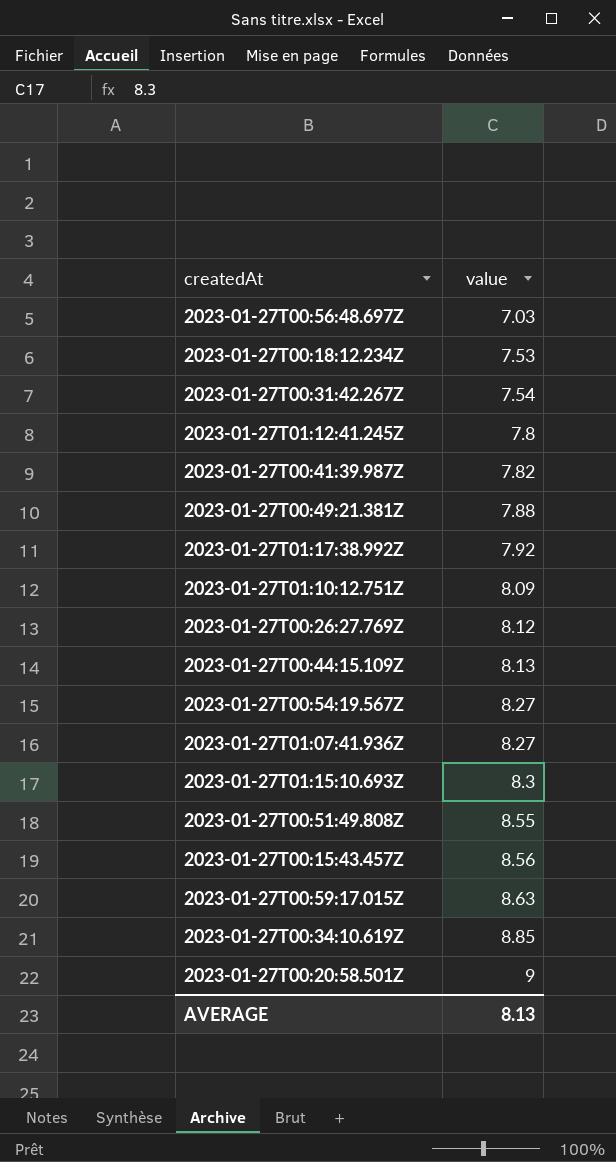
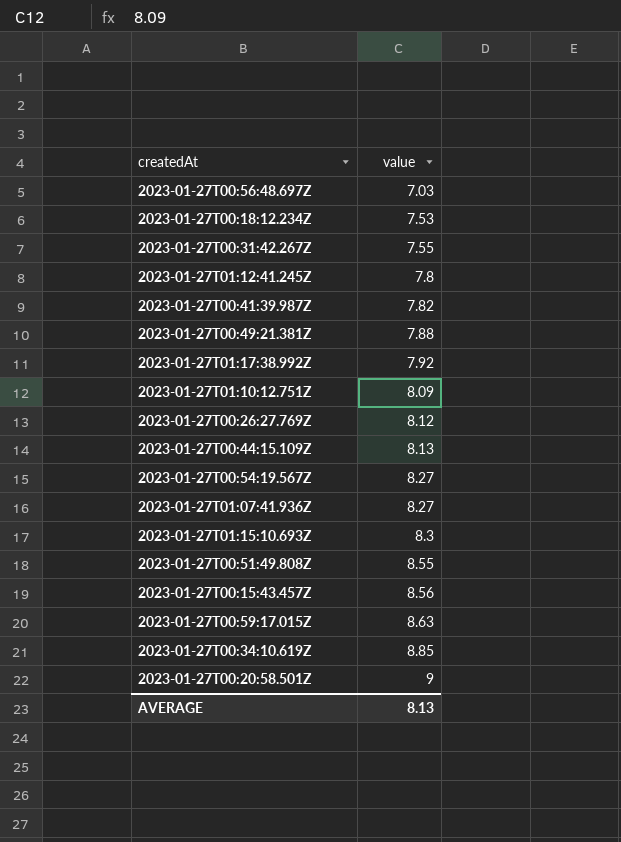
2023-01-27T00:31:42.267Z | value: 7.54 -> 7.55

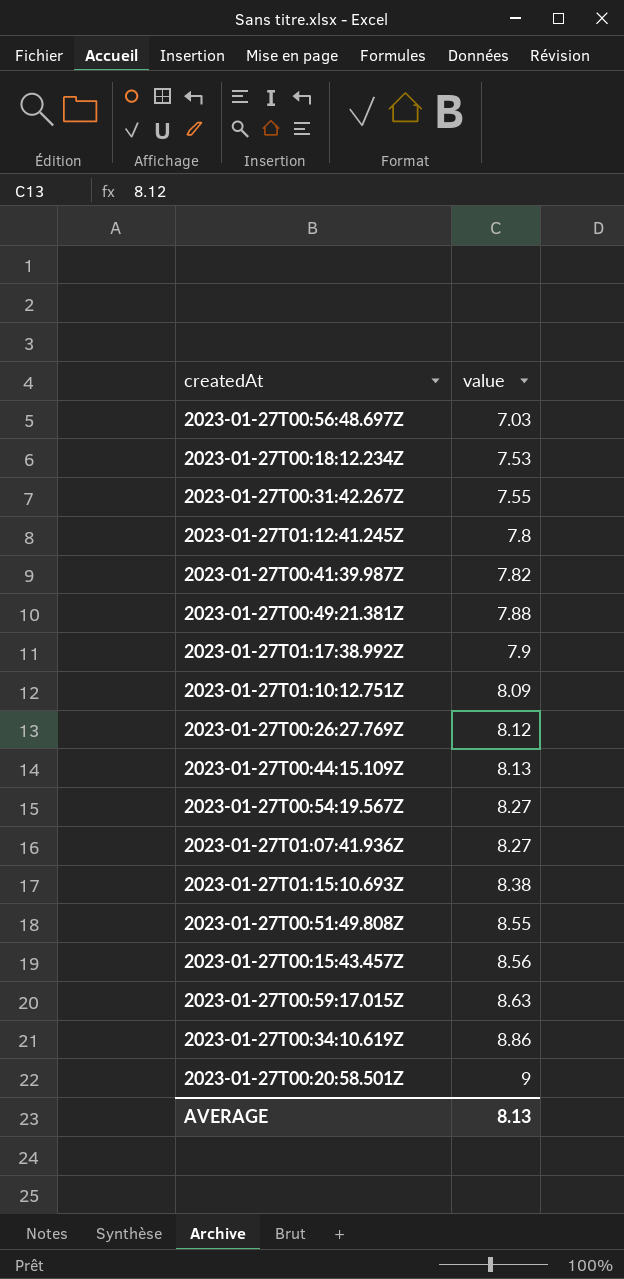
2023-01-27T01:17:38.992Z | value: 7.92 -> 7.9
2023-01-27T01:15:10.693Z | value: 8.3 -> 8.38
2023-01-27T00:34:10.619Z | value: 8.85 -> 8.86

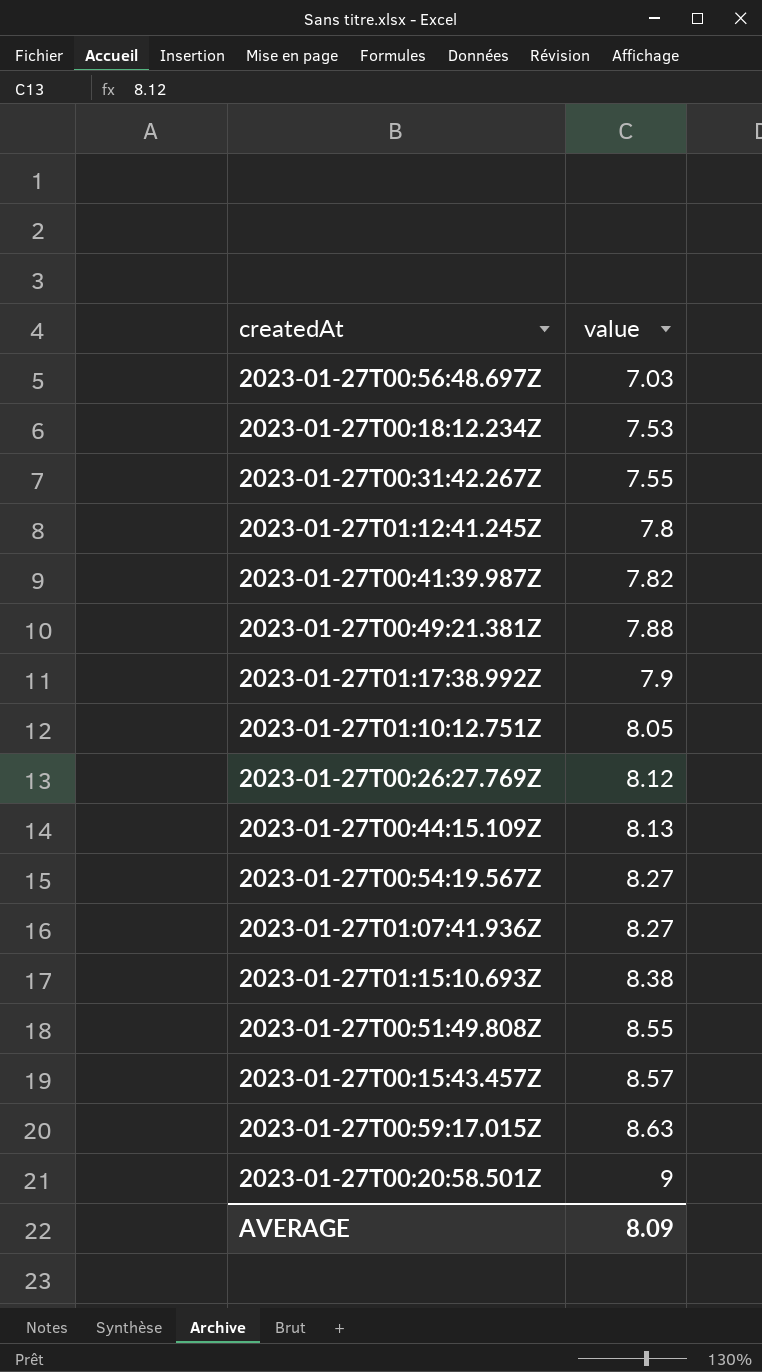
row 2023-01-27T00:34:10.619Z: 8.86 -> none
2023-01-27T01:10:12.751Z | value: 8.09 -> 8.05
2023-01-27T00:15:43.457Z | value: 8.56 -> 8.57
AVERAGE | value: 8.13 -> 8.09

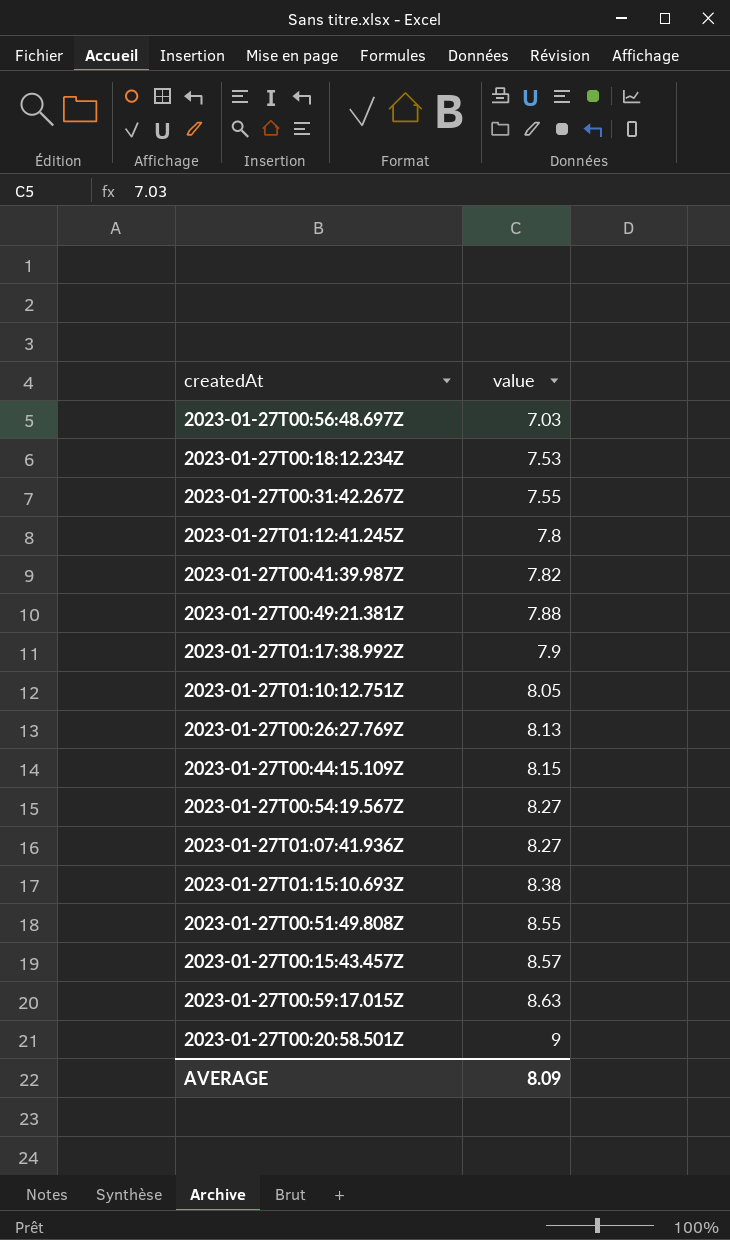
2023-01-27T00:26:27.769Z | value: 8.12 -> 8.13
2023-01-27T00:44:15.109Z | value: 8.13 -> 8.15

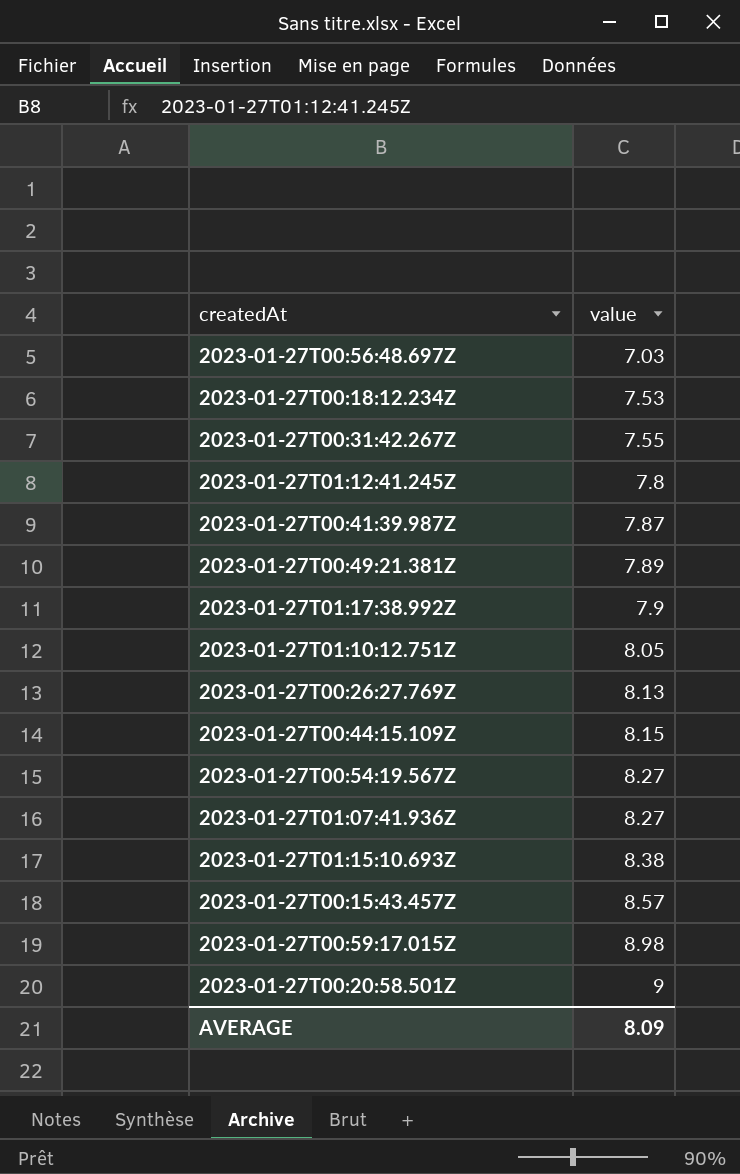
row 2023-01-27T00:51:49.808Z: 8.55 -> none
2023-01-27T00:41:39.987Z | value: 7.82 -> 7.87
2023-01-27T00:49:21.381Z | value: 7.88 -> 7.89
2023-01-27T00:59:17.015Z | value: 8.63 -> 8.98

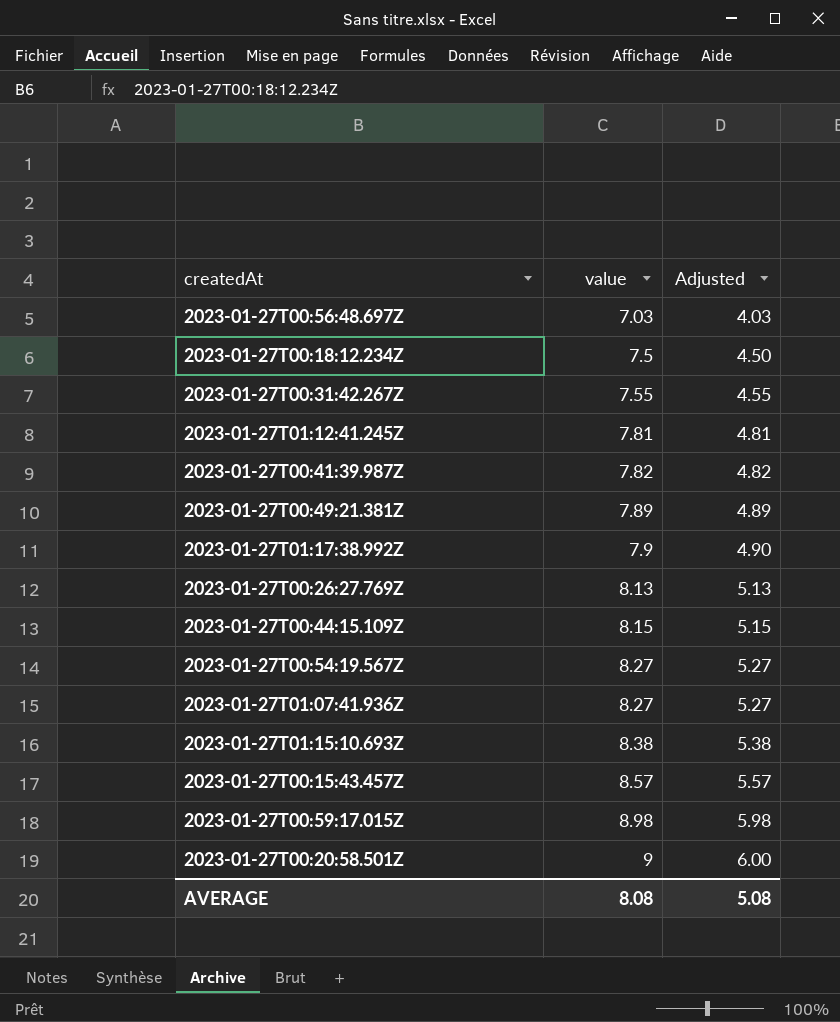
column Adjusted | formula: none -> [value] - 3
row 2023-01-27T01:10:12.751Z: 8.05 -> none
2023-01-27T00:18:12.234Z | value: 7.53 -> 7.5
2023-01-27T01:12:41.245Z | value: 7.8 -> 7.81
2023-01-27T00:41:39.987Z | value: 7.87 -> 7.82
AVERAGE | value: 8.09 -> 8.08

